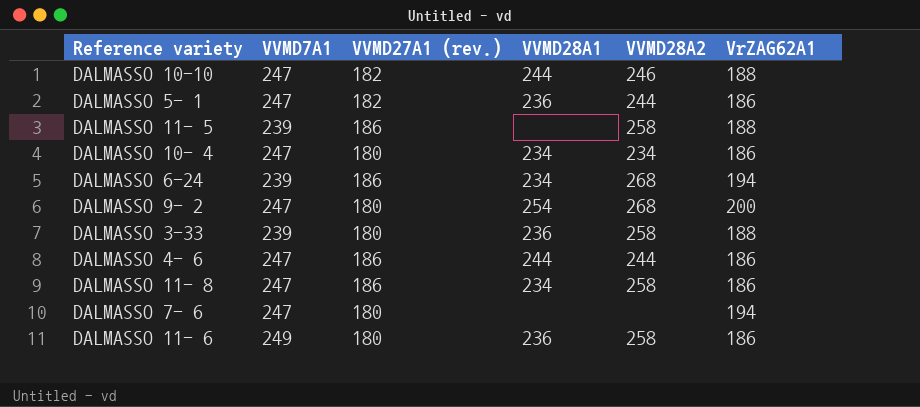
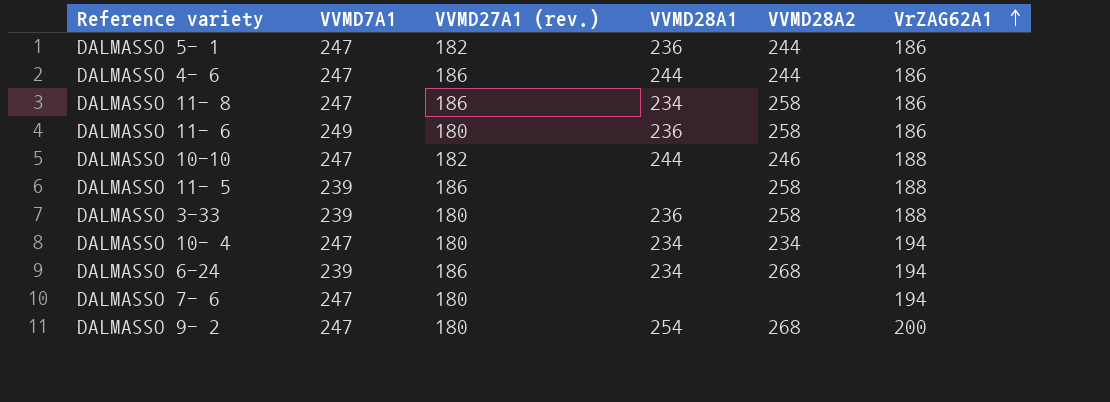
row order: none -> VrZAG62A1 ascending
DALMASSO 10- 4 | VrZAG62A1: 186 -> 194

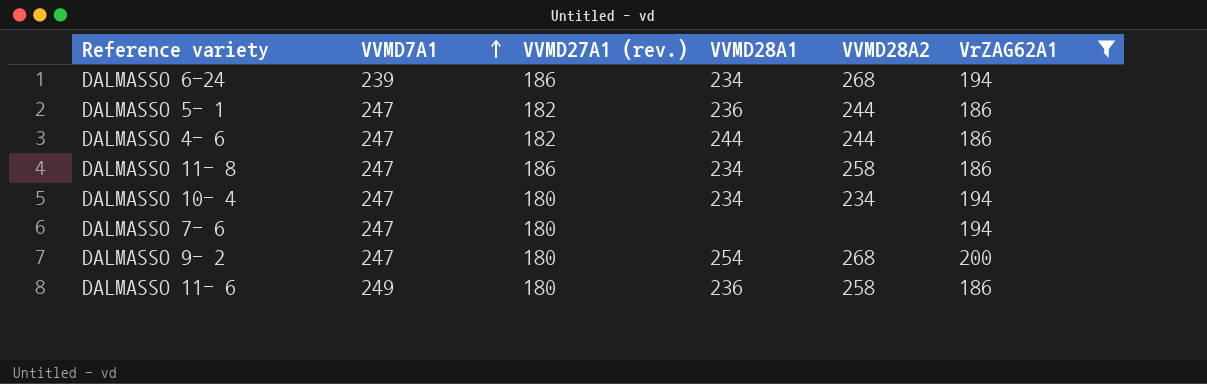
filter: none -> VrZAG62A1 != 188
row order: VrZAG62A1 ascending -> VVMD7A1 ascending
DALMASSO 4- 6 | VVMD27A1 (rev.): 186 -> 182

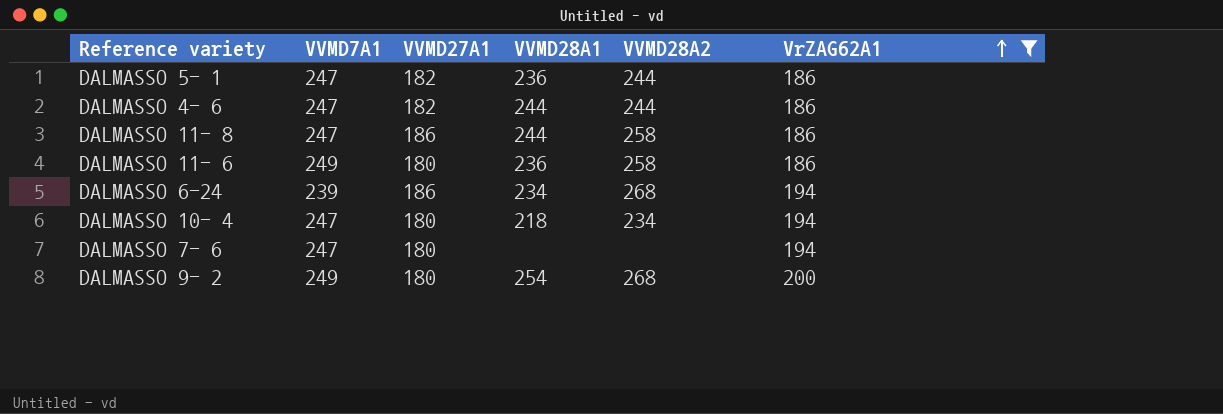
row order: VVMD7A1 ascending -> VrZAG62A1 ascending
column name: VVMD27A1 (rev.) -> VVMD27A1
DALMASSO 11- 8 | VVMD28A1: 234 -> 244
DALMASSO 10- 4 | VVMD28A1: 234 -> 218
DALMASSO 9- 2 | VVMD7A1: 247 -> 249

